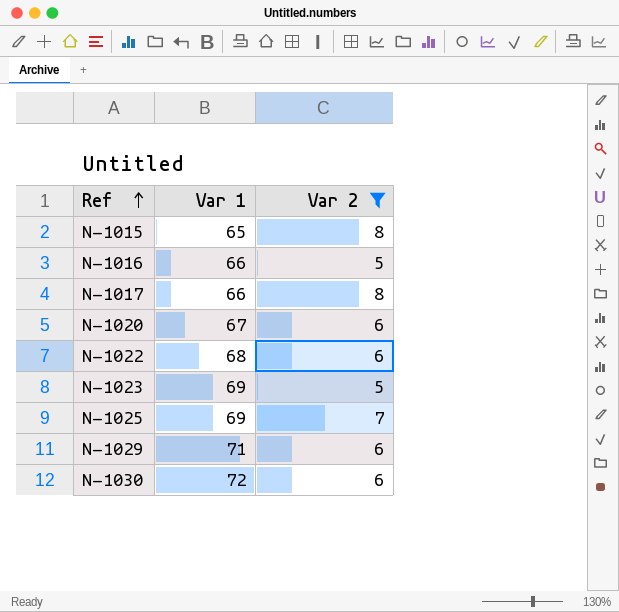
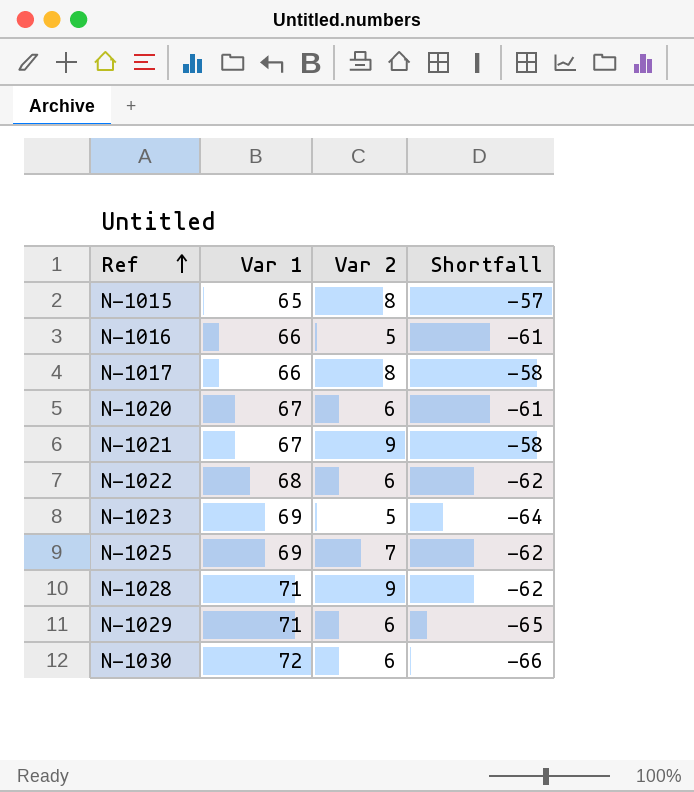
filter: Var 2 != 9 -> none
column Shortfall | formula: none -> [Var 2] - [Var 1]

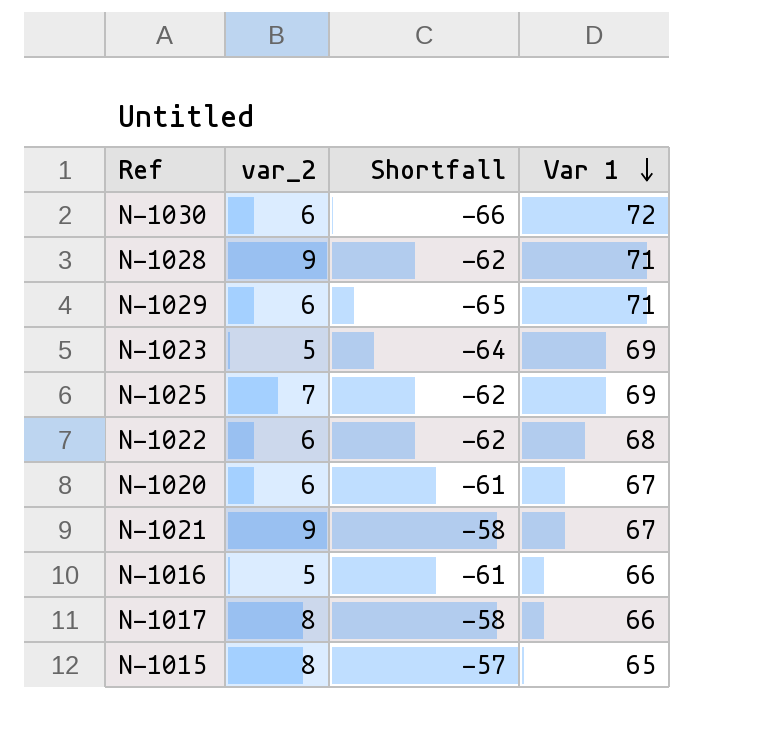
row order: Ref ascending -> Var 1 descending
column name: Var 2 -> var_2
column Var 1 | position: 2 -> 4

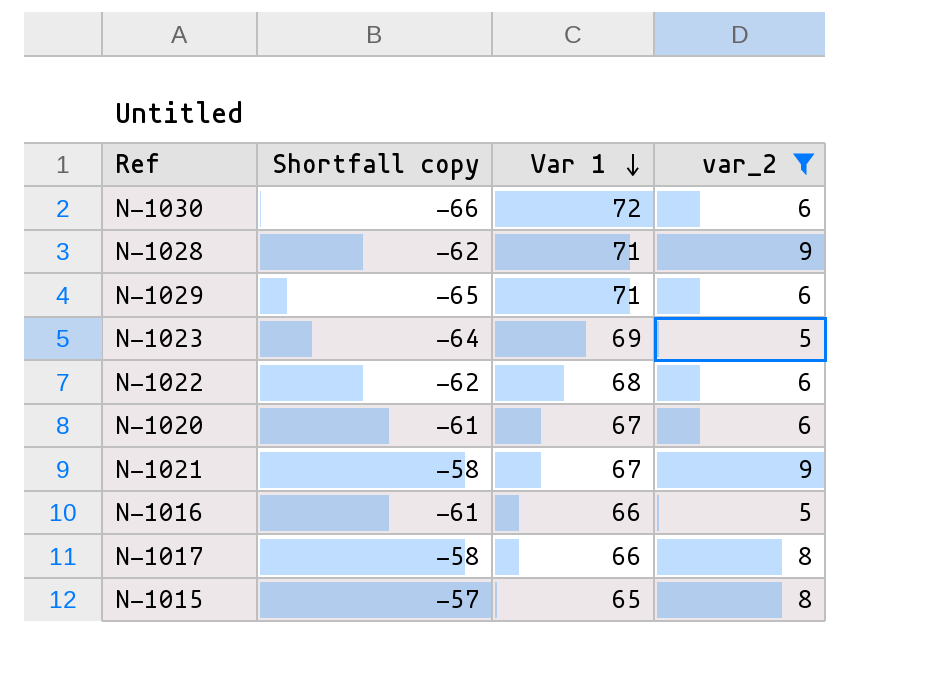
filter: none -> var_2 != 7
column name: Shortfall -> Shortfall copy
column var_2 | position: 2 -> 4

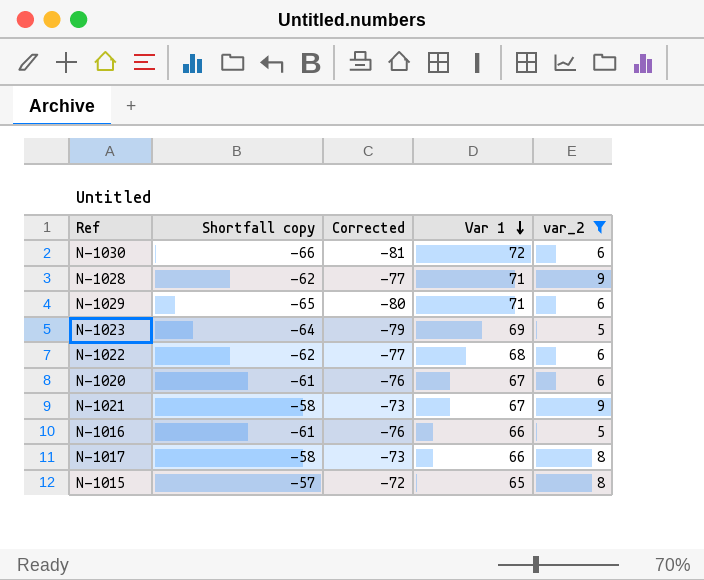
column Corrected | formula: none -> [Shortfall copy] - 15

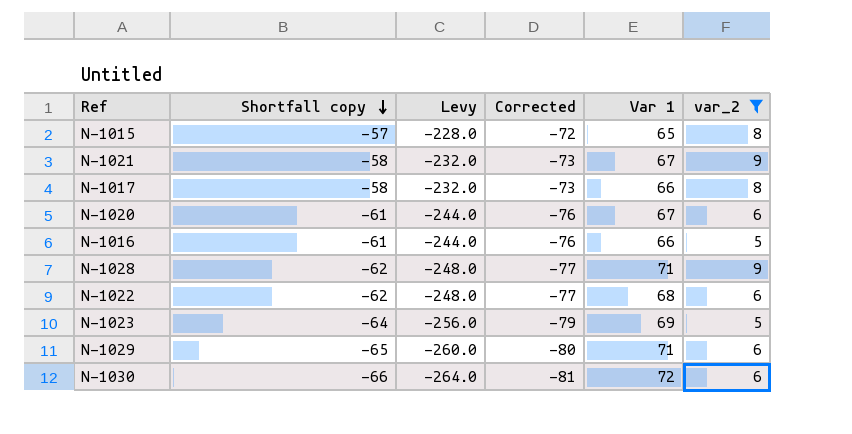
row order: Var 1 descending -> Shortfall copy descending
column Levy | formula: none -> [Shortfall copy] * 4

